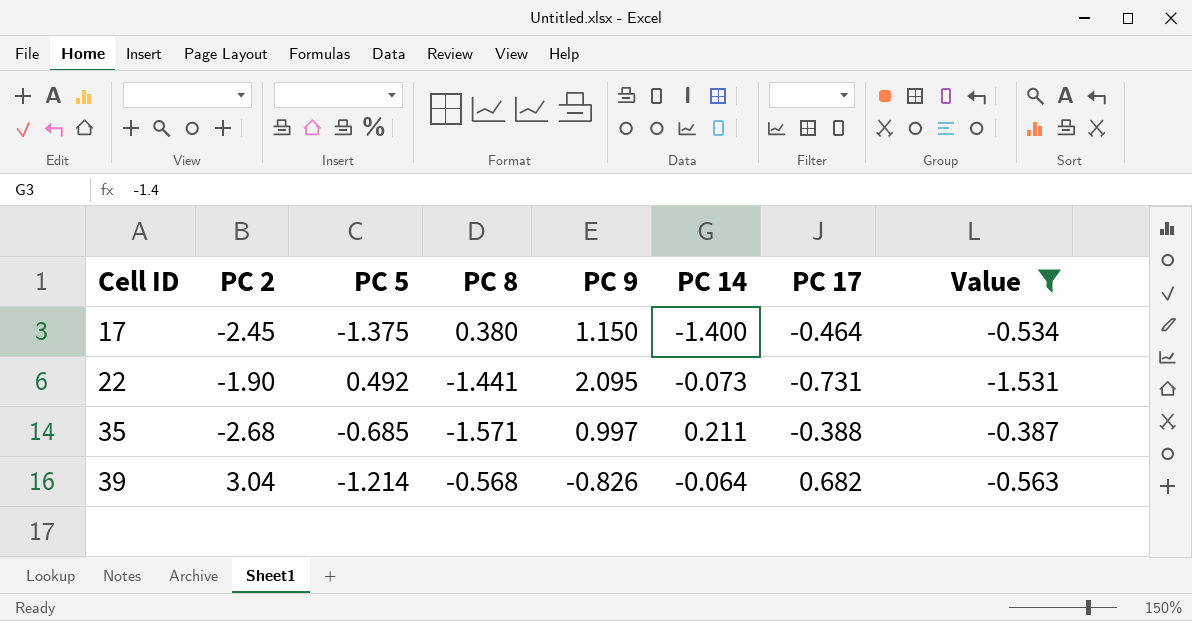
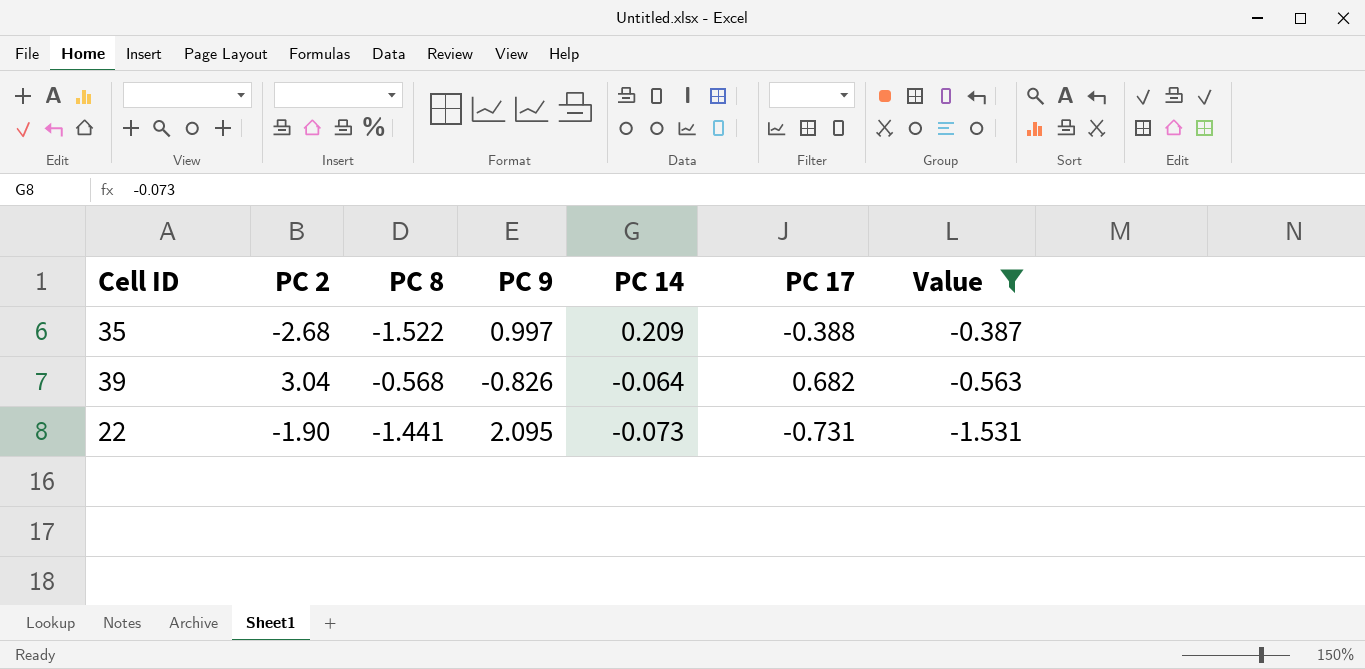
row order: Cell ID ascending -> PC 14 descending
column PC 5 | position: 3 -> none
row 17: -2.45 | -1.375 | 0.380 | 1.150 | -1.400 | -0.464 | -0.534 -> none
35 | PC 8: -1.571 -> -1.522
35 | PC 14: 0.211 -> 0.209

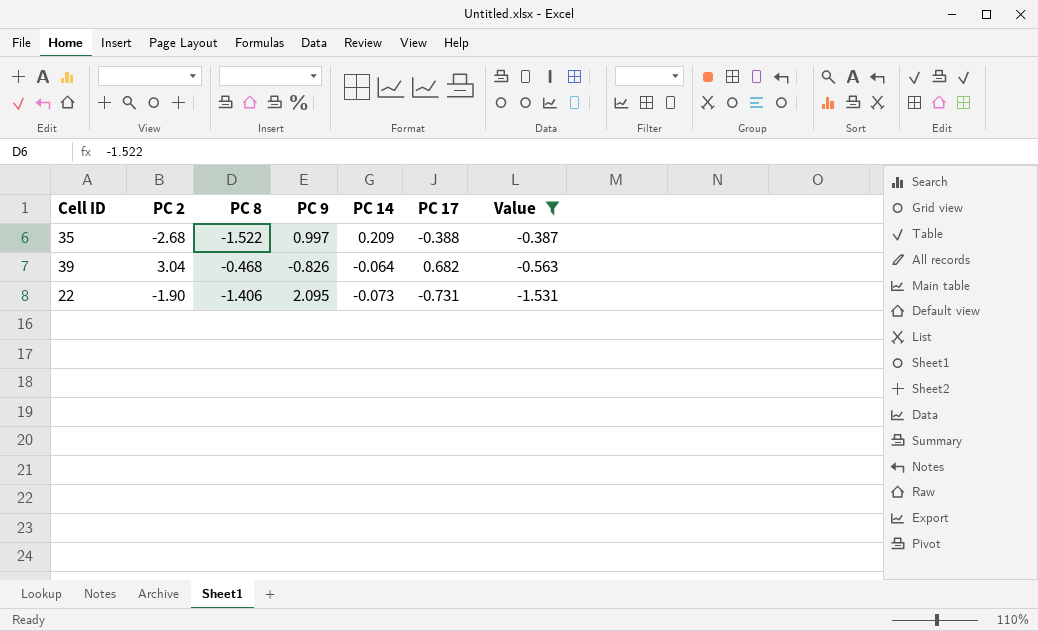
39 | PC 8: -0.568 -> -0.468
22 | PC 8: -1.441 -> -1.406

